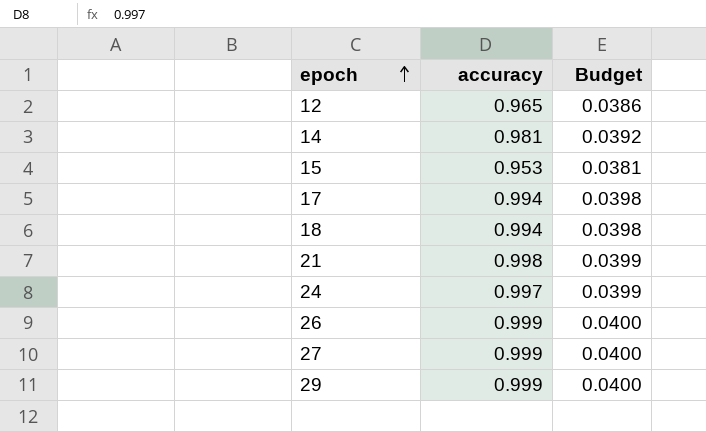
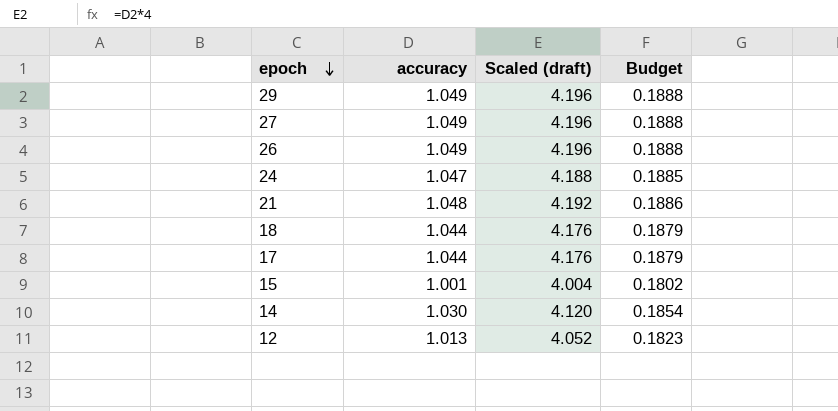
row order: epoch ascending -> epoch descending
column Scaled (draft) | formula: none -> [accuracy] * 4
column Budget | formula: [accuracy] * 0.04 -> [accuracy] * 0.18
29 | accuracy: 0.999 -> 1.049
27 | accuracy: 0.999 -> 1.049
26 | accuracy: 0.999 -> 1.049
24 | accuracy: 0.997 -> 1.047
21 | accuracy: 0.998 -> 1.048
18 | accuracy: 0.994 -> 1.044
17 | accuracy: 0.994 -> 1.044
15 | accuracy: 0.953 -> 1.001
14 | accuracy: 0.981 -> 1.030
12 | accuracy: 0.965 -> 1.013

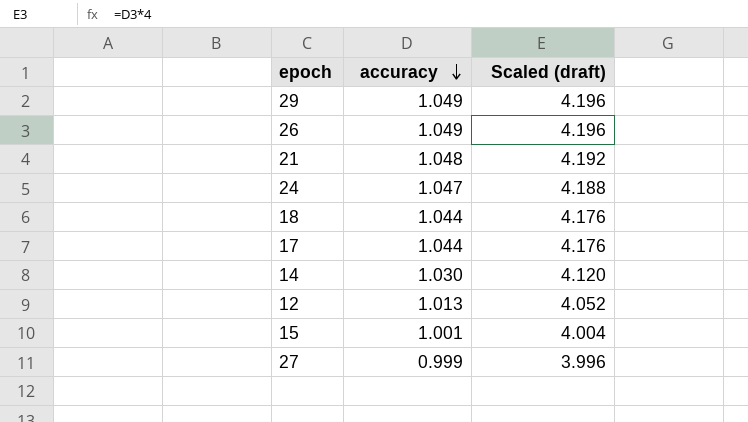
row order: epoch descending -> accuracy descending
column Budget | formula: [accuracy] * 0.18 -> none
27 | accuracy: 1.049 -> 0.999
27 | Scaled (draft): 4.196 -> 3.996

